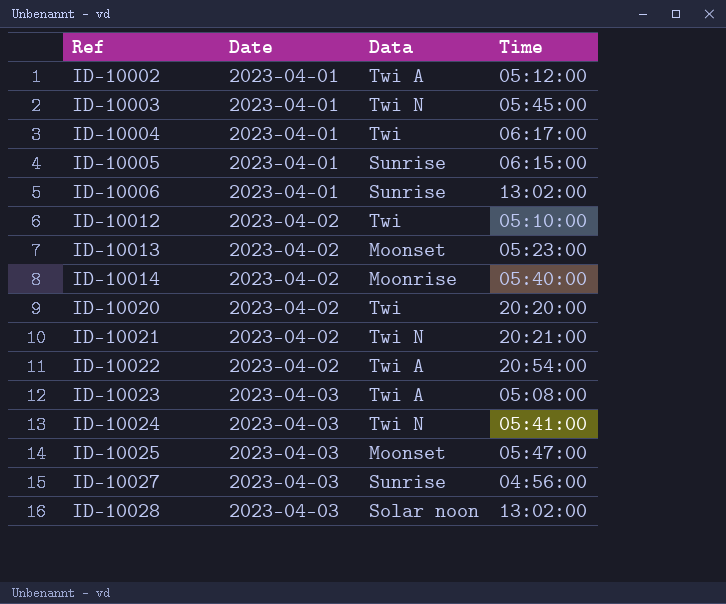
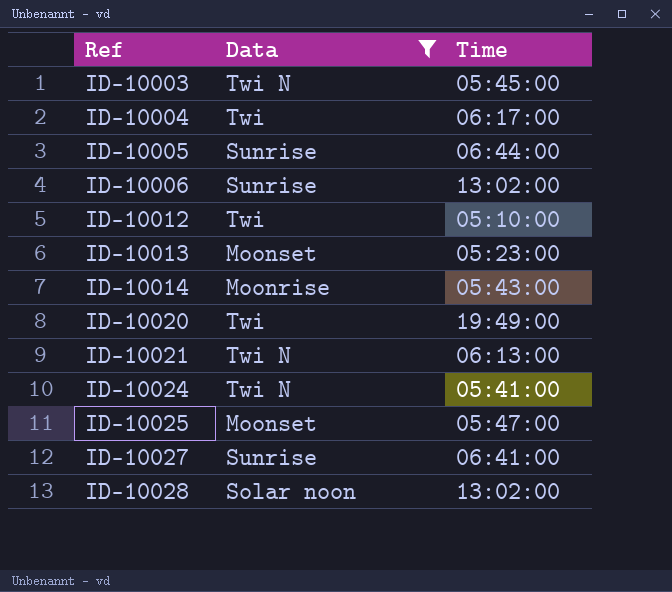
filter: none -> Data != Twi A
column Date | position: 2 -> none
ID-10005 | Time: 06:15:00 -> 06:44:00
ID-10014 | Time: 05:40:00 -> 05:43:00
ID-10020 | Time: 20:20:00 -> 19:49:00
ID-10021 | Time: 20:21:00 -> 06:13:00
ID-10027 | Time: 04:56:00 -> 06:41:00

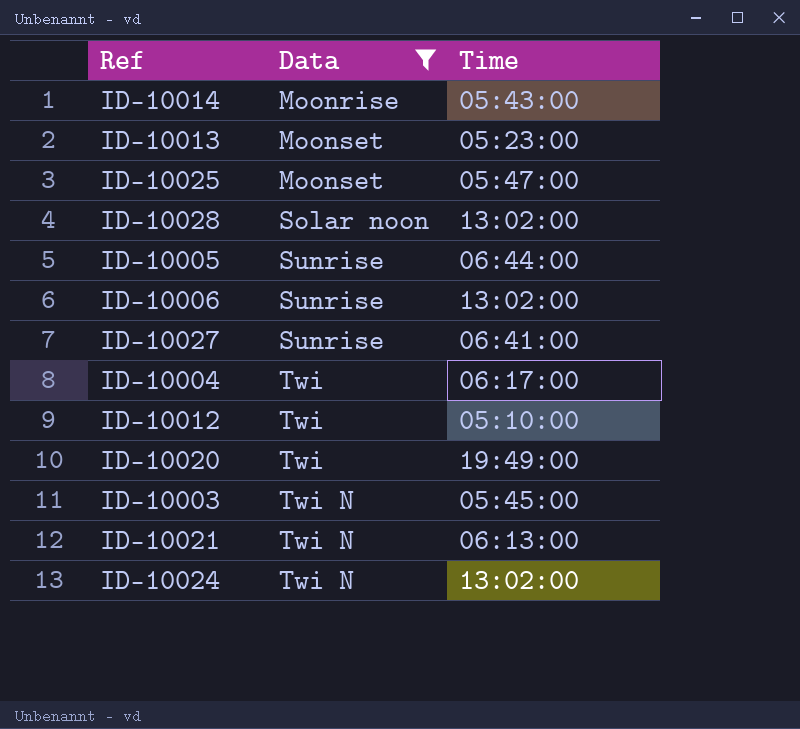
row order: Ref ascending -> Data ascending
ID-10024 | Time: 05:41:00 -> 13:02:00

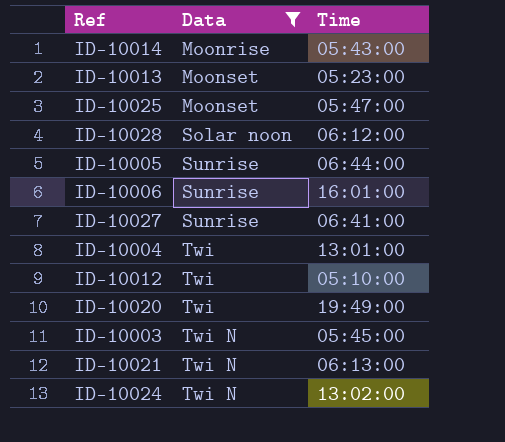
ID-10028 | Time: 13:02:00 -> 06:12:00
ID-10006 | Time: 13:02:00 -> 16:01:00
ID-10004 | Time: 06:17:00 -> 13:01:00

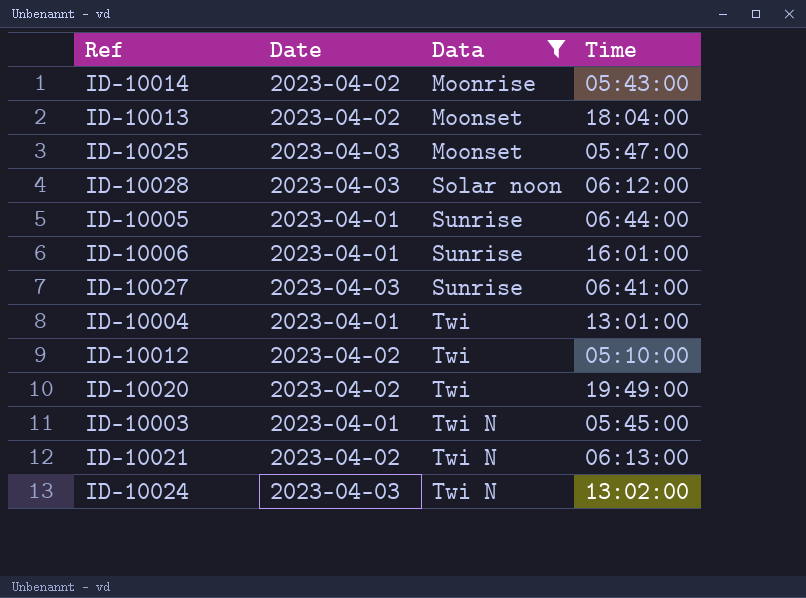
column Date | position: none -> 2
ID-10013 | Time: 05:23:00 -> 18:04:00

